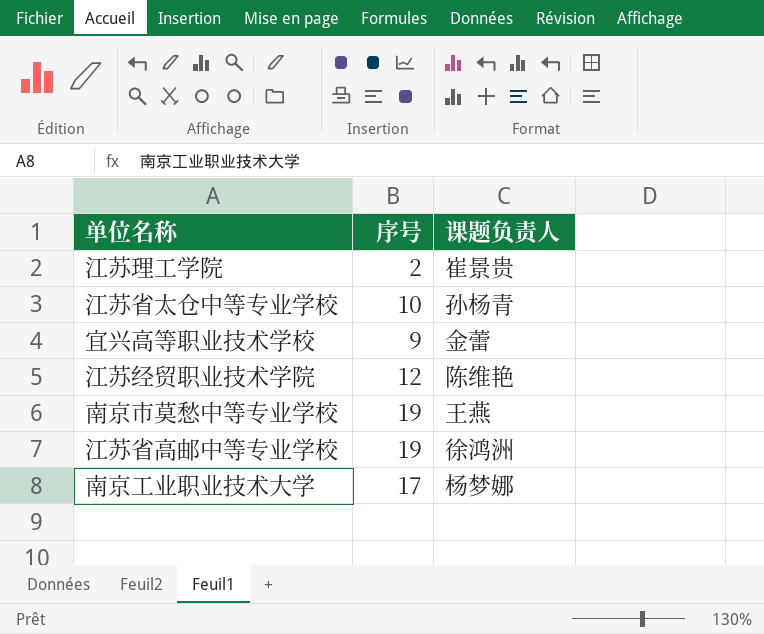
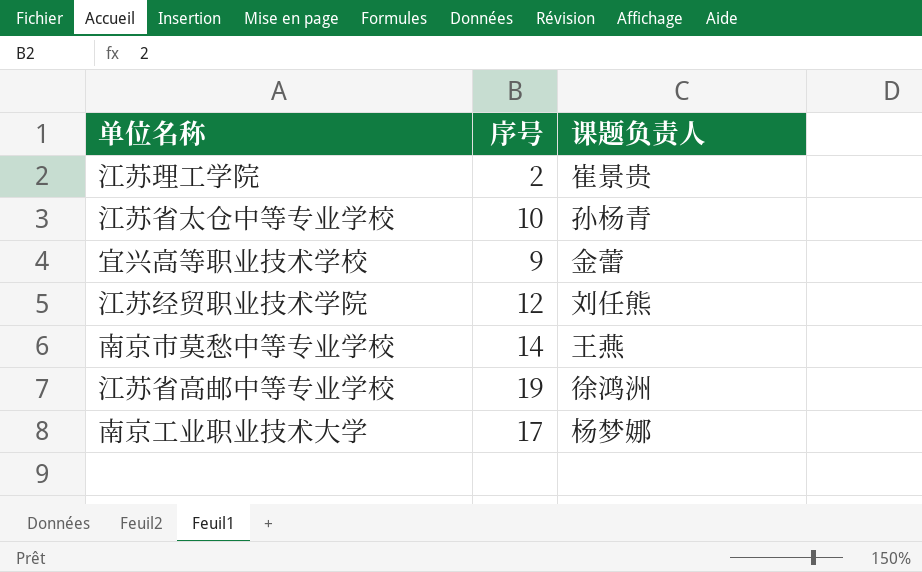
江苏经贸职业技术学院 | 课题负责人: 陈维艳 -> 刘任熊
南京市莫愁中等专业学校 | 序号: 19 -> 14

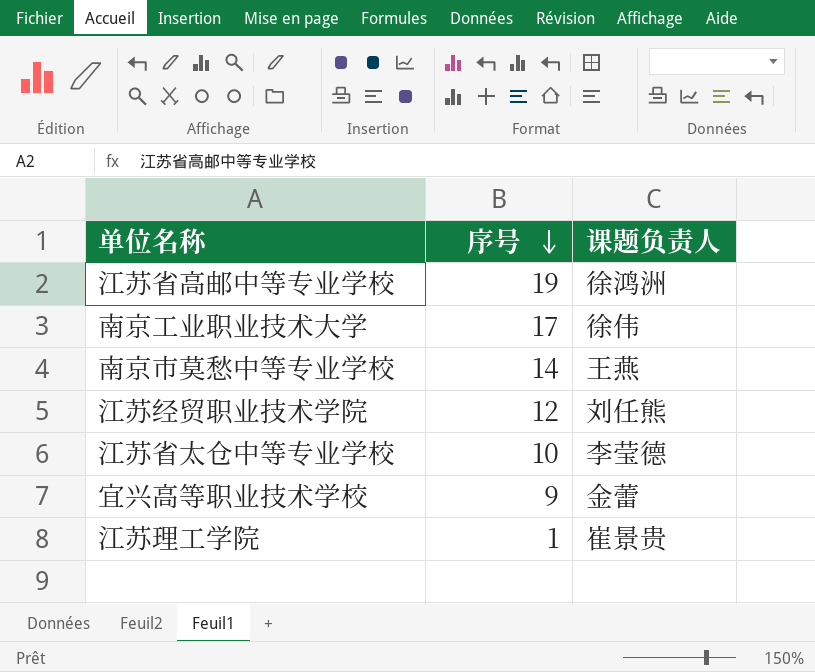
row order: none -> 序号 descending
南京工业职业技术大学 | 课题负责人: 杨梦娜 -> 徐伟
江苏省太仓中等专业学校 | 课题负责人: 孙杨青 -> 李莹德
江苏理工学院 | 序号: 2 -> 1

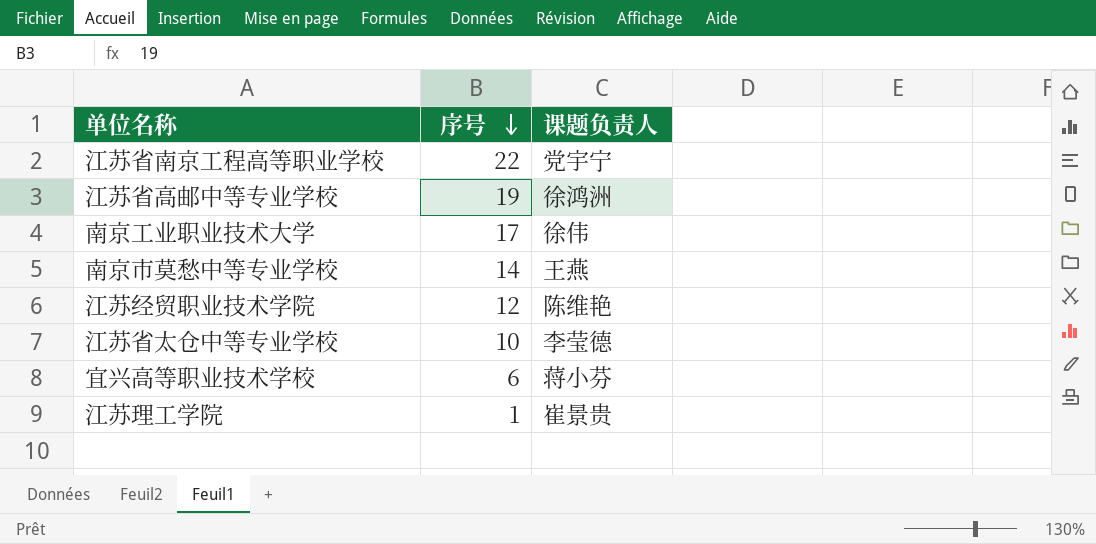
row 江苏省南京工程高等职业学校: none -> 22 | 党宇宁
江苏经贸职业技术学院 | 课题负责人: 刘任熊 -> 陈维艳
宜兴高等职业技术学校 | 序号: 9 -> 6
宜兴高等职业技术学校 | 课题负责人: 金蕾 -> 蒋小芬

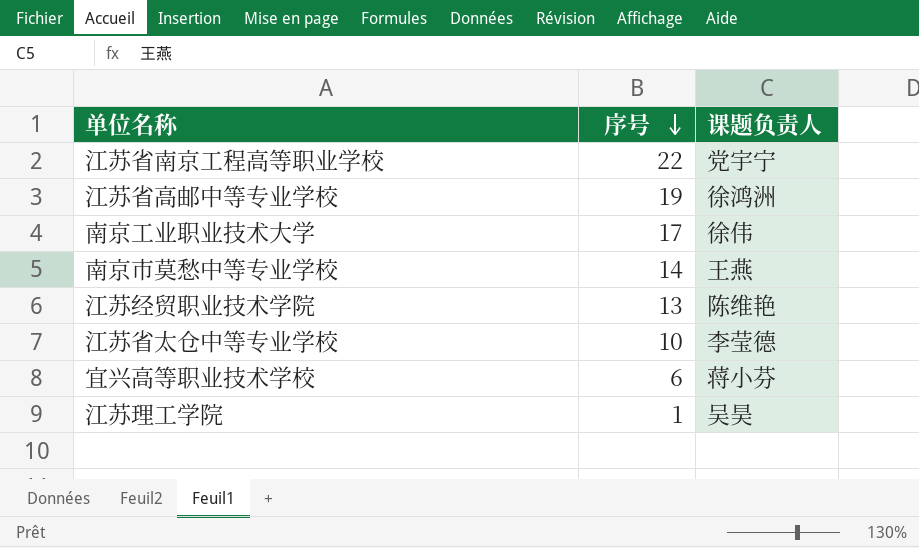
江苏经贸职业技术学院 | 序号: 12 -> 13
江苏理工学院 | 课题负责人: 崔景贵 -> 吴昊

